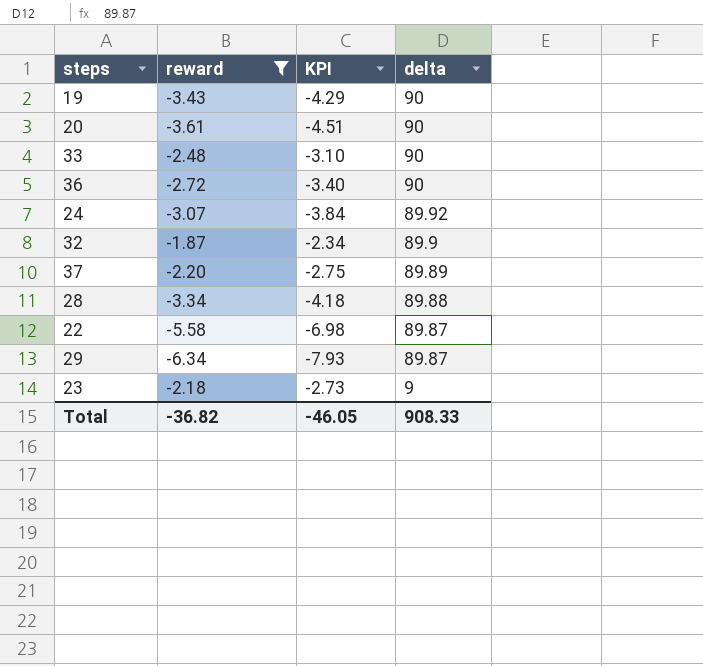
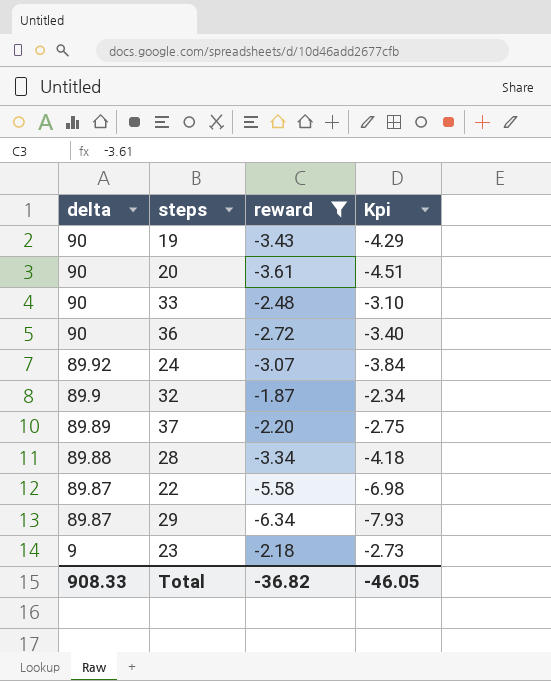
column delta | position: 4 -> 1
column name: KPI -> Kpi

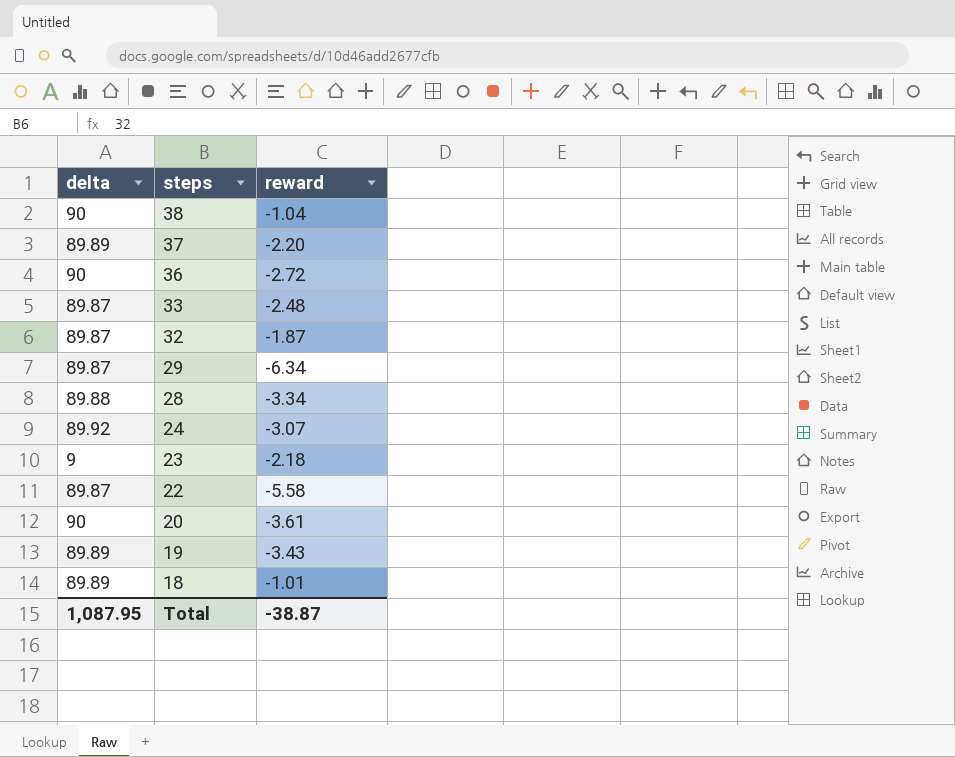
filter: reward <= -1.87 -> none
row order: delta descending -> steps descending
column Kpi | formula: [reward] * 1.25 -> none
33 | delta: 90 -> 89.87
32 | delta: 89.9 -> 89.87
19 | delta: 90 -> 89.89
Total | delta: 908.33 -> 1,087.95
Total | reward: -36.82 -> -38.87

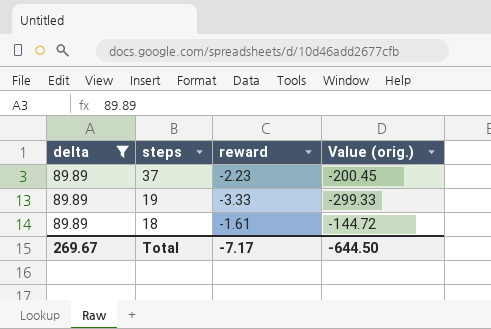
filter: none -> delta = 89.89
column Value (orig.) | formula: none -> [delta] * [reward]
37 | reward: -2.20 -> -2.23
19 | reward: -3.43 -> -3.33
18 | reward: -1.01 -> -1.61
Total | delta: 1,087.95 -> 269.67
Total | reward: -38.87 -> -7.17

